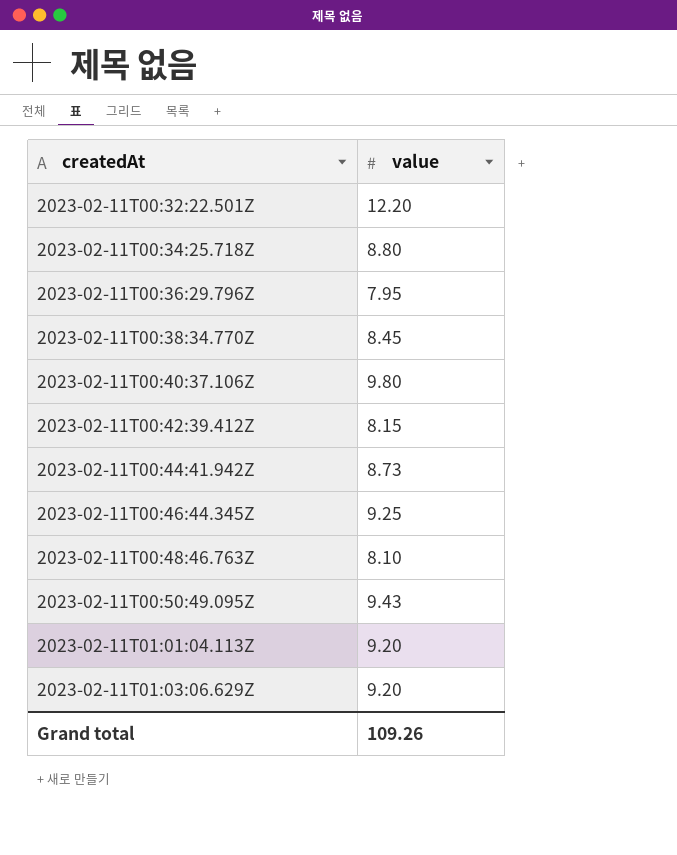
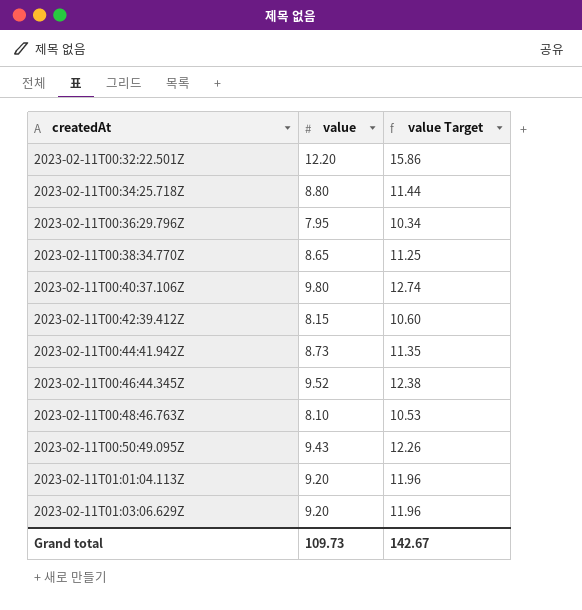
column value Target | formula: none -> [value] * 1.3
2023-02-11T00:38:34.770Z | value: 8.45 -> 8.65
2023-02-11T00:46:44.345Z | value: 9.25 -> 9.52
Grand total | value: 109.26 -> 109.73

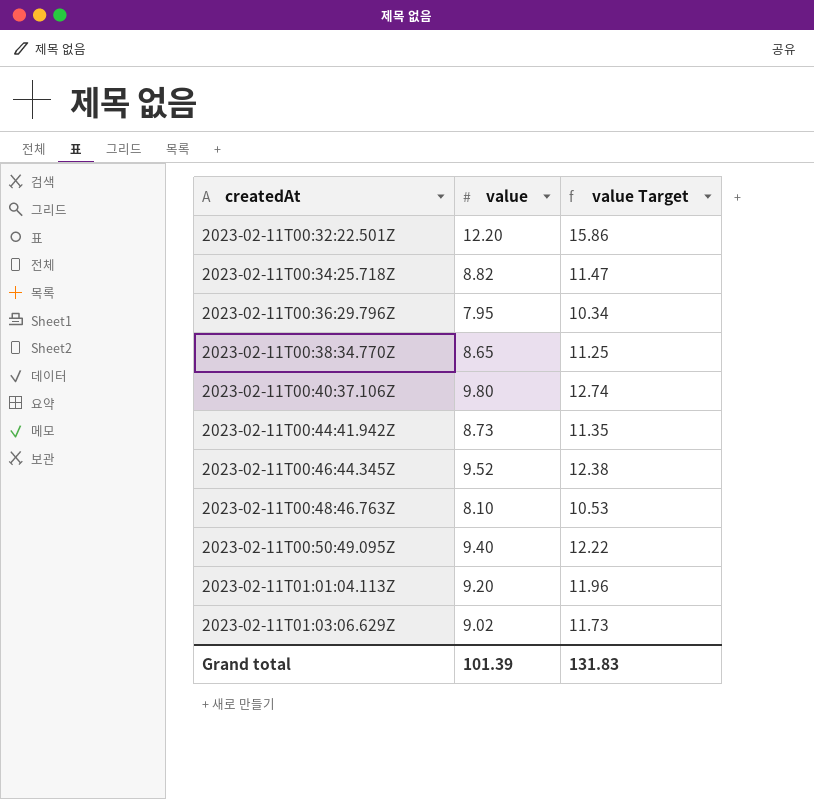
row 2023-02-11T00:42:39.412Z: 8.15 | 10.60 -> none
2023-02-11T00:34:25.718Z | value: 8.80 -> 8.82
2023-02-11T00:34:25.718Z | value Target: 11.44 -> 11.47
2023-02-11T00:50:49.095Z | value: 9.43 -> 9.40
2023-02-11T00:50:49.095Z | value Target: 12.26 -> 12.22
2023-02-11T01:03:06.629Z | value: 9.20 -> 9.02
2023-02-11T01:03:06.629Z | value Target: 11.96 -> 11.73
Grand total | value: 109.73 -> 101.39
Grand total | value Target: 142.67 -> 131.83

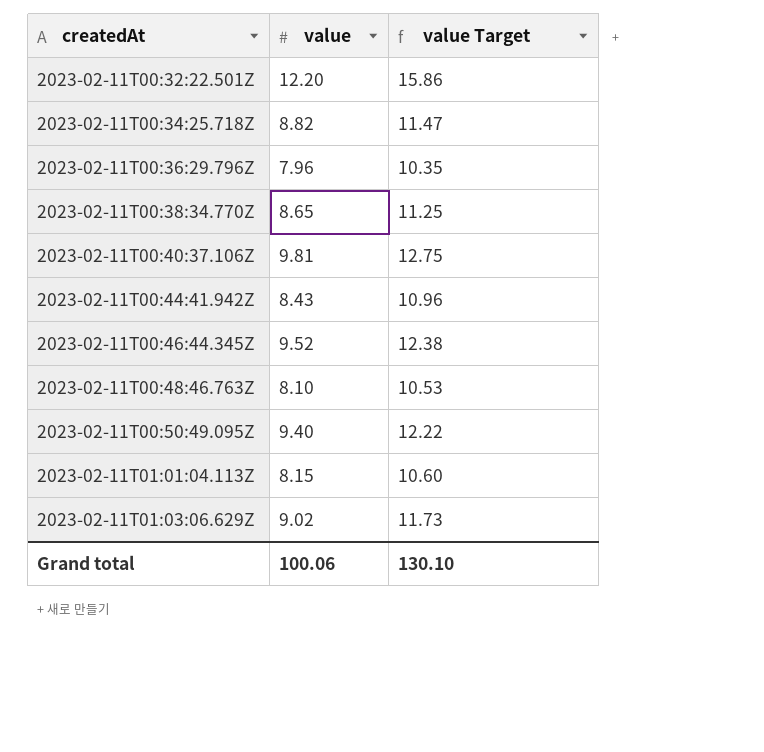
2023-02-11T00:36:29.796Z | value: 7.95 -> 7.96
2023-02-11T00:36:29.796Z | value Target: 10.34 -> 10.35
2023-02-11T00:40:37.106Z | value: 9.80 -> 9.81
2023-02-11T00:40:37.106Z | value Target: 12.74 -> 12.75
2023-02-11T00:44:41.942Z | value: 8.73 -> 8.43
2023-02-11T00:44:41.942Z | value Target: 11.35 -> 10.96
2023-02-11T01:01:04.113Z | value: 9.20 -> 8.15
2023-02-11T01:01:04.113Z | value Target: 11.96 -> 10.60
Grand total | value: 101.39 -> 100.06
Grand total | value Target: 131.83 -> 130.10

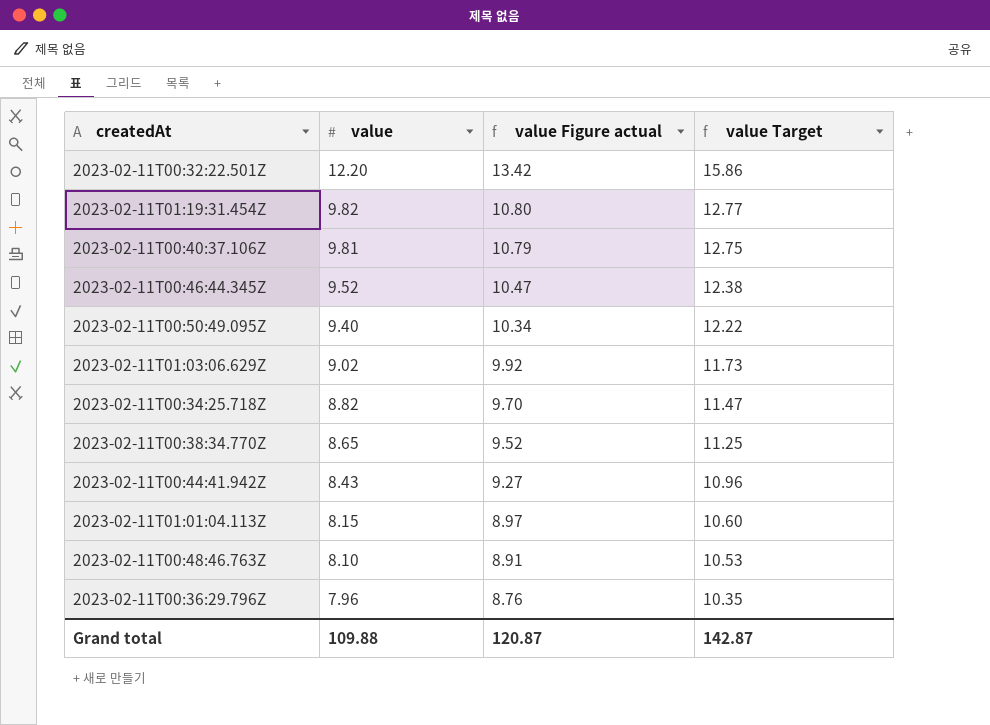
row order: createdAt ascending -> value descending
column value Figure actual | formula: none -> [value] * 1.1
row 2023-02-11T01:19:31.454Z: none -> 9.82 | 10.80 | 12.77
Grand total | value: 100.06 -> 109.88
Grand total | value Target: 130.10 -> 142.87

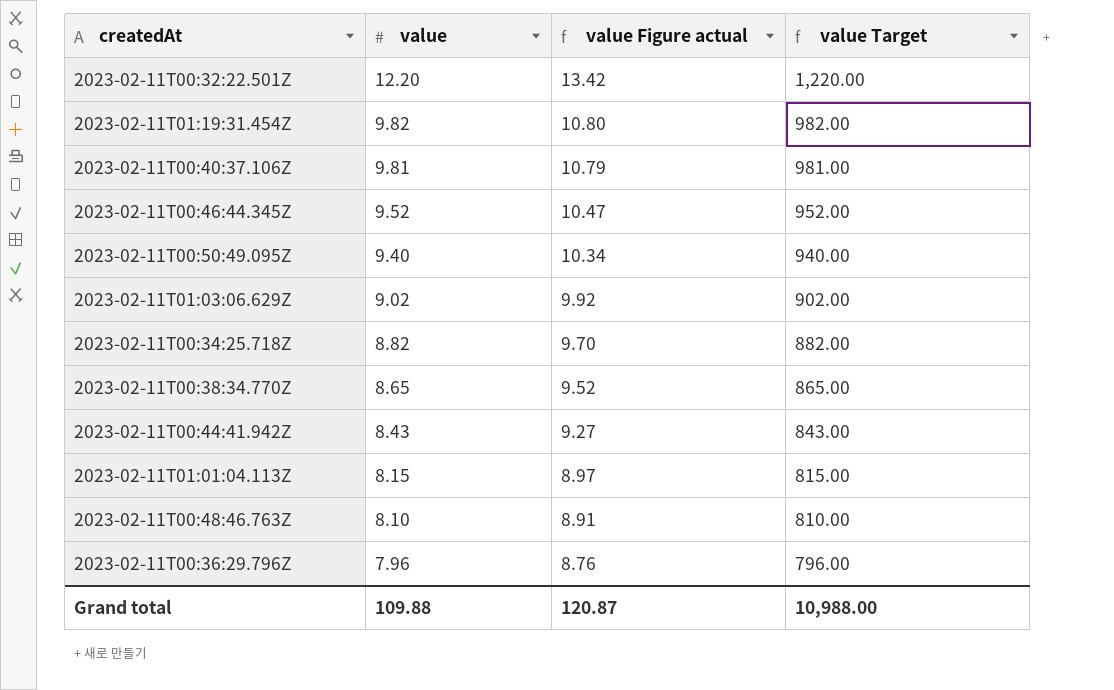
column value Target | formula: [value] * 1.3 -> [value] * 100
Grand total | value Target: 142.87 -> 10,988.00

